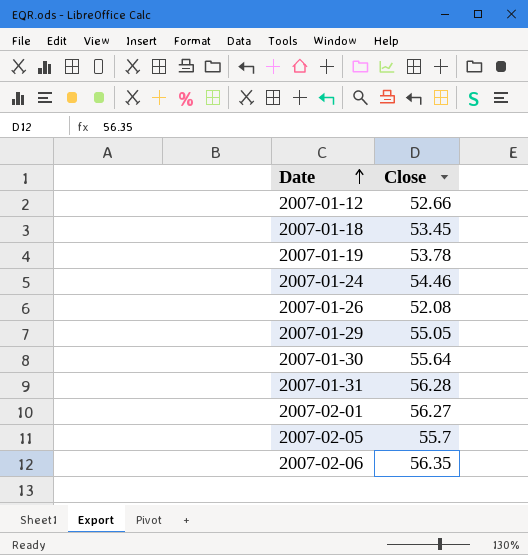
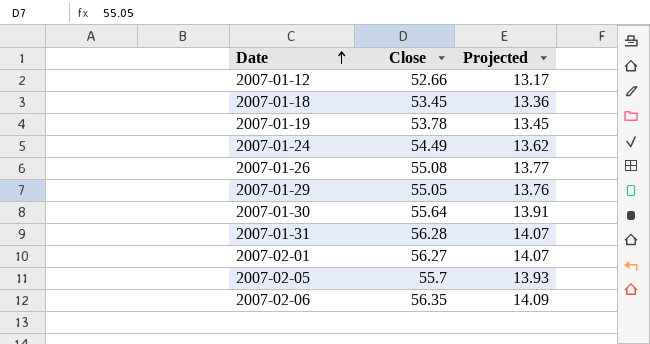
column Projected | formula: none -> [Close] * 0.25
2007-01-24 | Close: 54.46 -> 54.49
2007-01-26 | Close: 52.08 -> 55.08

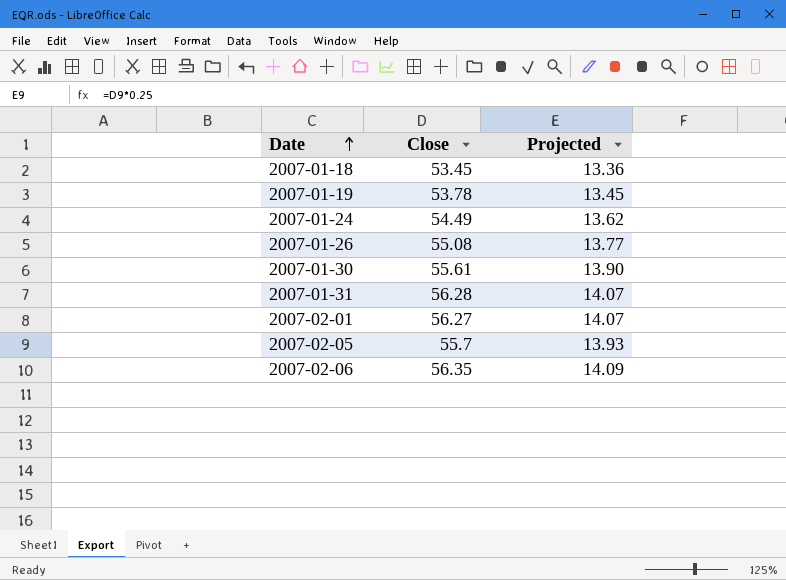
row 2007-01-12: 52.66 | 13.17 -> none
row 2007-01-29: 55.05 | 13.76 -> none
2007-01-30 | Close: 55.64 -> 55.61
2007-01-30 | Projected: 13.91 -> 13.90

